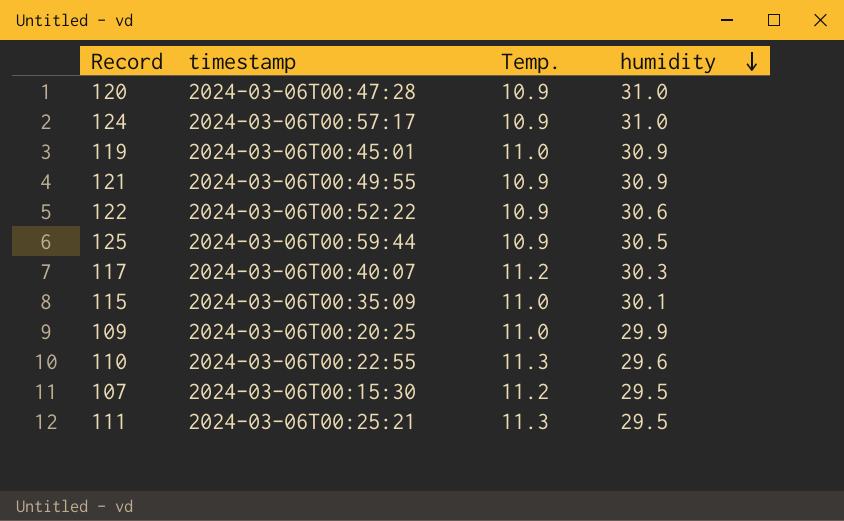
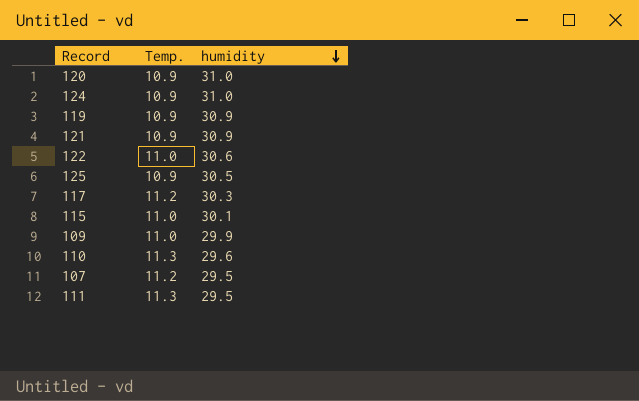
column timestamp | position: 2 -> none
119 | Temp.: 11.0 -> 10.9
122 | Temp.: 10.9 -> 11.0

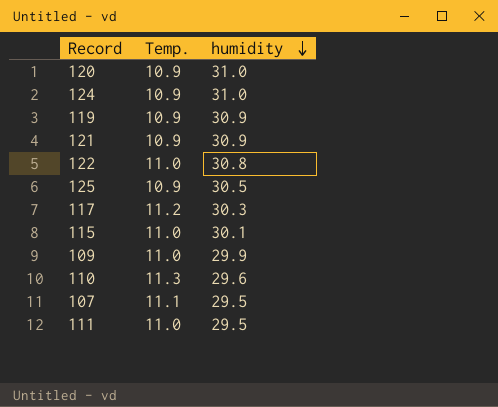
122 | humidity: 30.6 -> 30.8
107 | Temp.: 11.2 -> 11.1
111 | Temp.: 11.3 -> 11.0

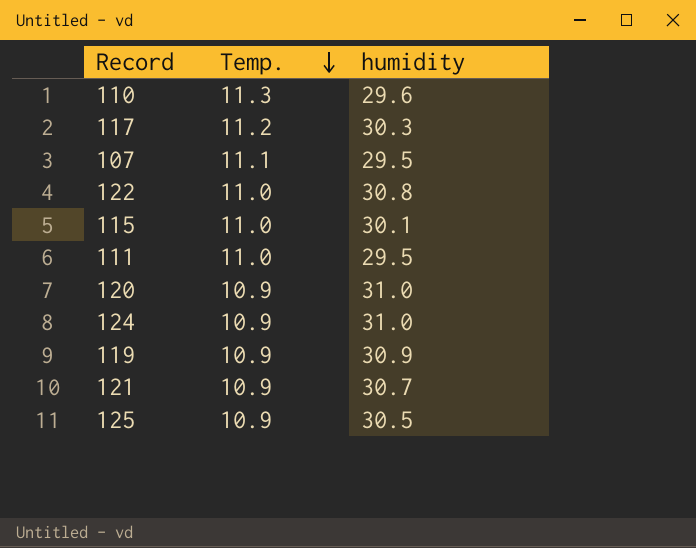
row order: humidity descending -> Temp. descending
row 109: 11.0 | 29.9 -> none
121 | humidity: 30.9 -> 30.7

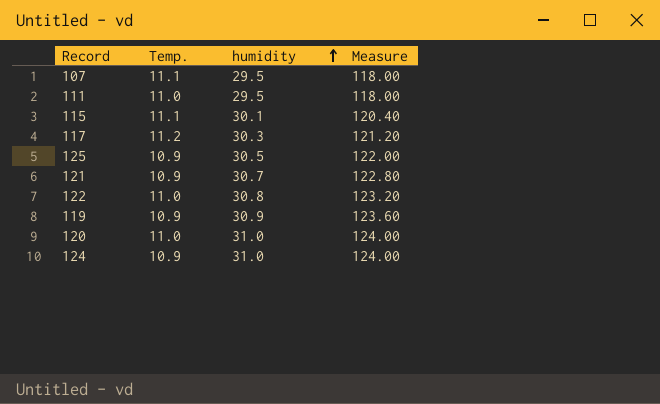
row order: Temp. descending -> humidity ascending
column Measure | formula: none -> [humidity] * 4
row 110: 11.3 | 29.6 -> none
115 | Temp.: 11.0 -> 11.1
120 | Temp.: 10.9 -> 11.0

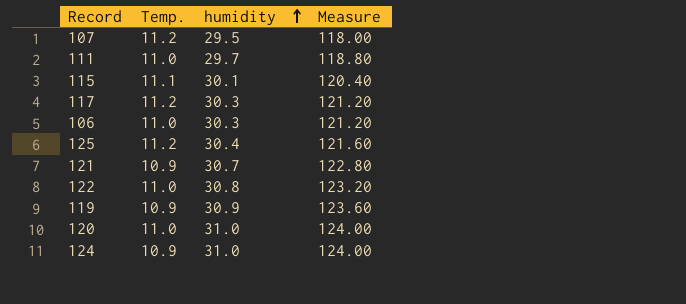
107 | Temp.: 11.1 -> 11.2
111 | humidity: 29.5 -> 29.7
111 | Measure: 118.00 -> 118.80
row 106: none -> 11.0 | 30.3 | 121.20
125 | Temp.: 10.9 -> 11.2
125 | humidity: 30.5 -> 30.4
125 | Measure: 122.00 -> 121.60

